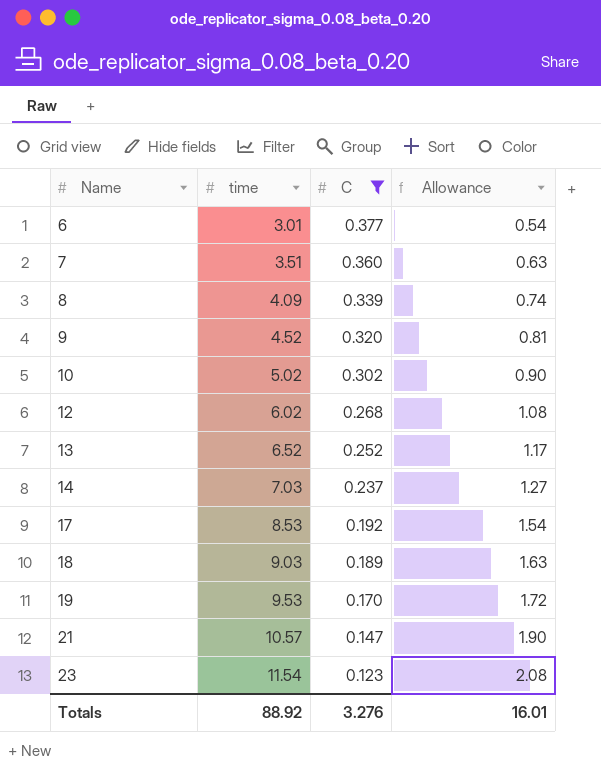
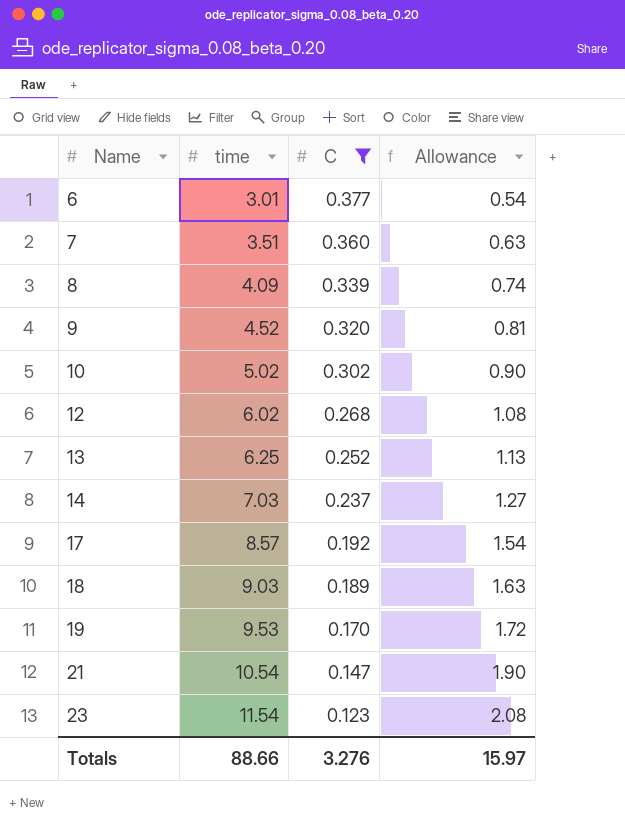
13 | time: 6.52 -> 6.25
13 | Allowance: 1.17 -> 1.13
17 | time: 8.53 -> 8.57
21 | time: 10.57 -> 10.54
Totals | time: 88.92 -> 88.66
Totals | Allowance: 16.01 -> 15.97

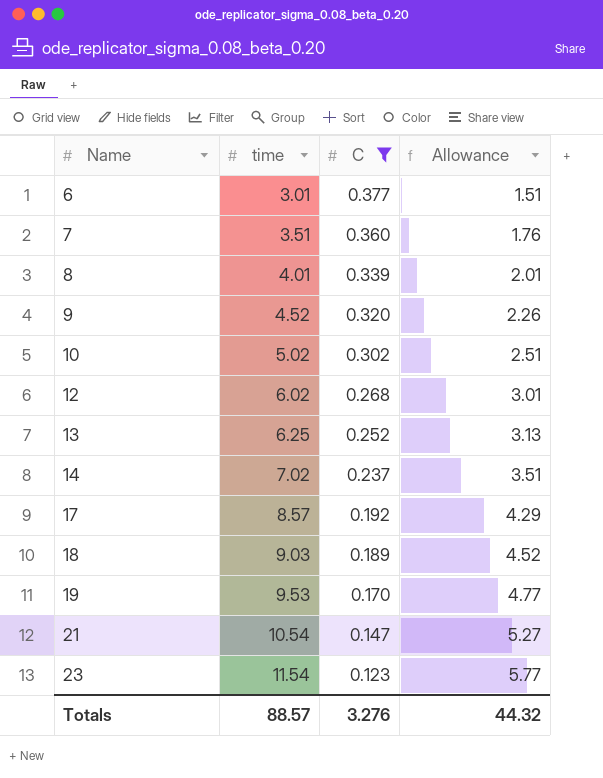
column Allowance | formula: [time] * 0.18 -> [time] * 0.5
8 | time: 4.09 -> 4.01
14 | time: 7.03 -> 7.02
Totals | time: 88.66 -> 88.57
Totals | Allowance: 15.97 -> 44.32

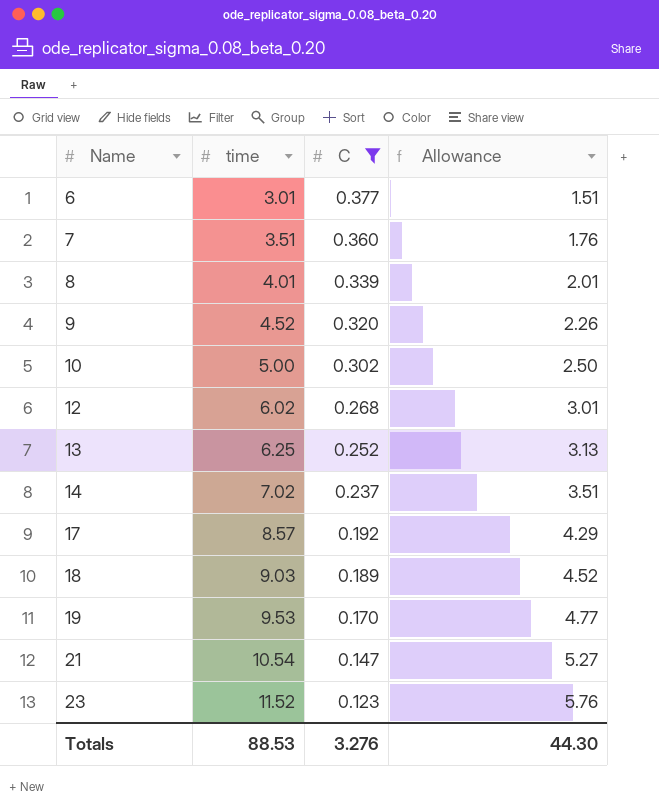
10 | time: 5.02 -> 5.00
10 | Allowance: 2.51 -> 2.50
23 | time: 11.54 -> 11.52
23 | Allowance: 5.77 -> 5.76
Totals | time: 88.57 -> 88.53
Totals | Allowance: 44.32 -> 44.30

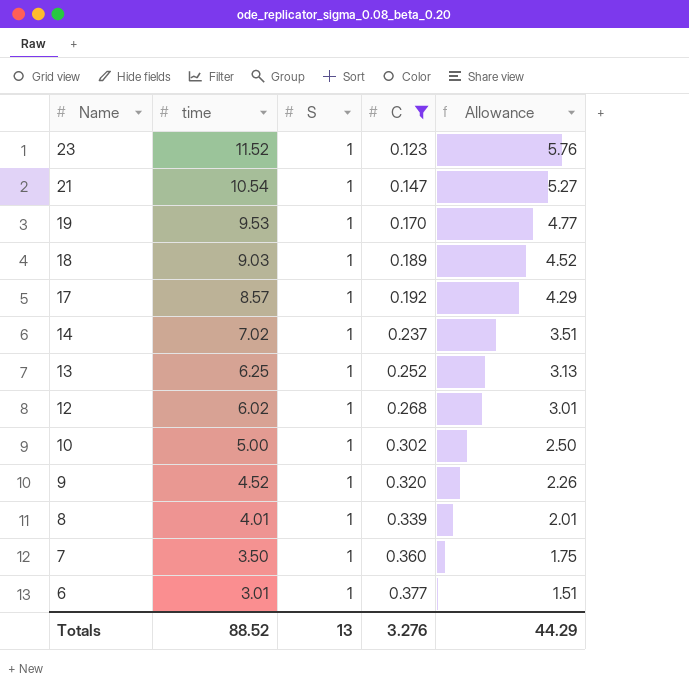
row order: Name ascending -> Name descending
column S | position: none -> 3
7 | time: 3.51 -> 3.50
7 | Allowance: 1.76 -> 1.75
Totals | time: 88.53 -> 88.52
Totals | Allowance: 44.30 -> 44.29

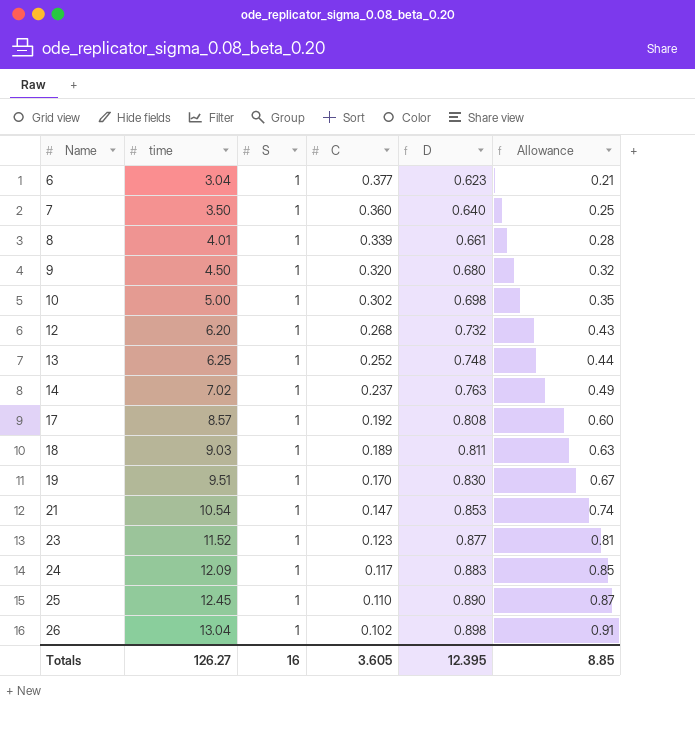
filter: C >= 0.123 -> none
row order: Name descending -> Name ascending
column D | formula: none -> [S] - [C]
column Allowance | formula: [time] * 0.5 -> [time] * 0.07
6 | time: 3.01 -> 3.04
9 | time: 4.52 -> 4.50
12 | time: 6.02 -> 6.20
19 | time: 9.53 -> 9.51
Totals | time: 88.52 -> 126.27
Totals | S: 13 -> 16
Totals | C: 3.276 -> 3.605
Totals | Allowance: 44.29 -> 8.85

